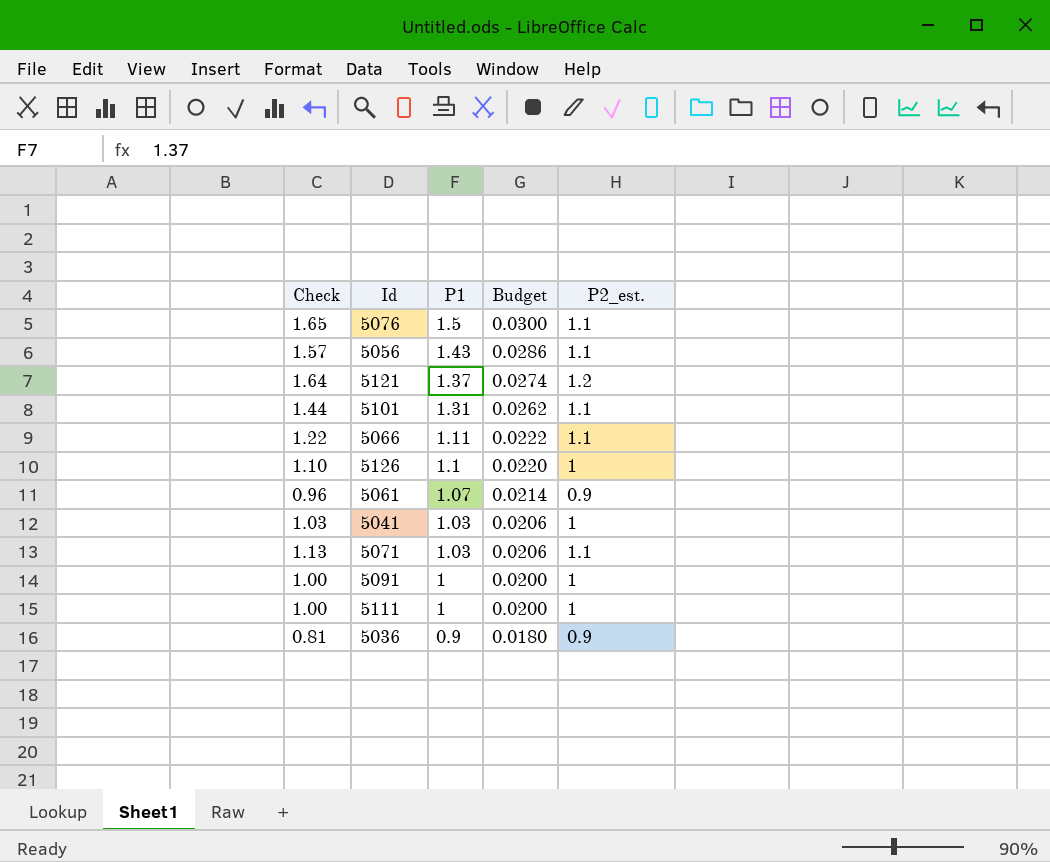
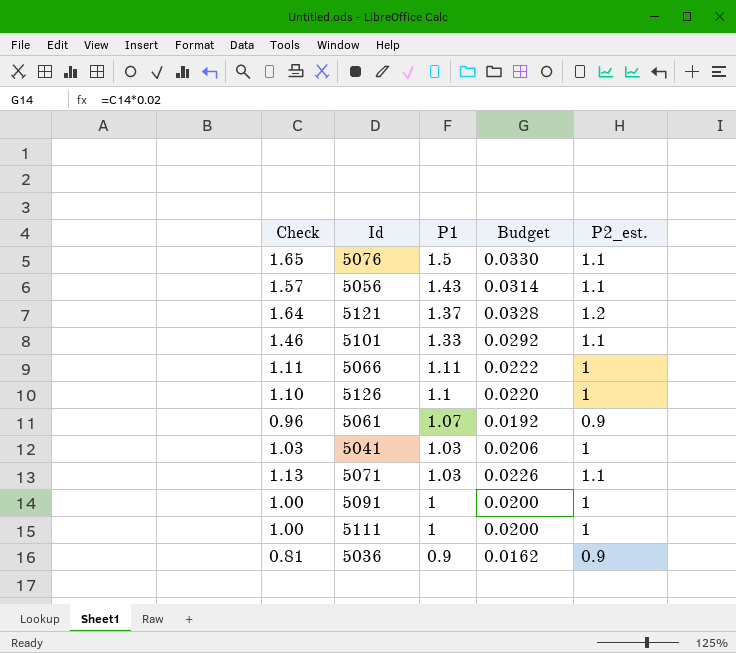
column Budget | formula: [P1] * 0.02 -> [Check] * 0.02
5101 | Check: 1.44 -> 1.46
5101 | P1: 1.31 -> 1.33
5066 | Check: 1.22 -> 1.11
5066 | P2_est.: 1.1 -> 1

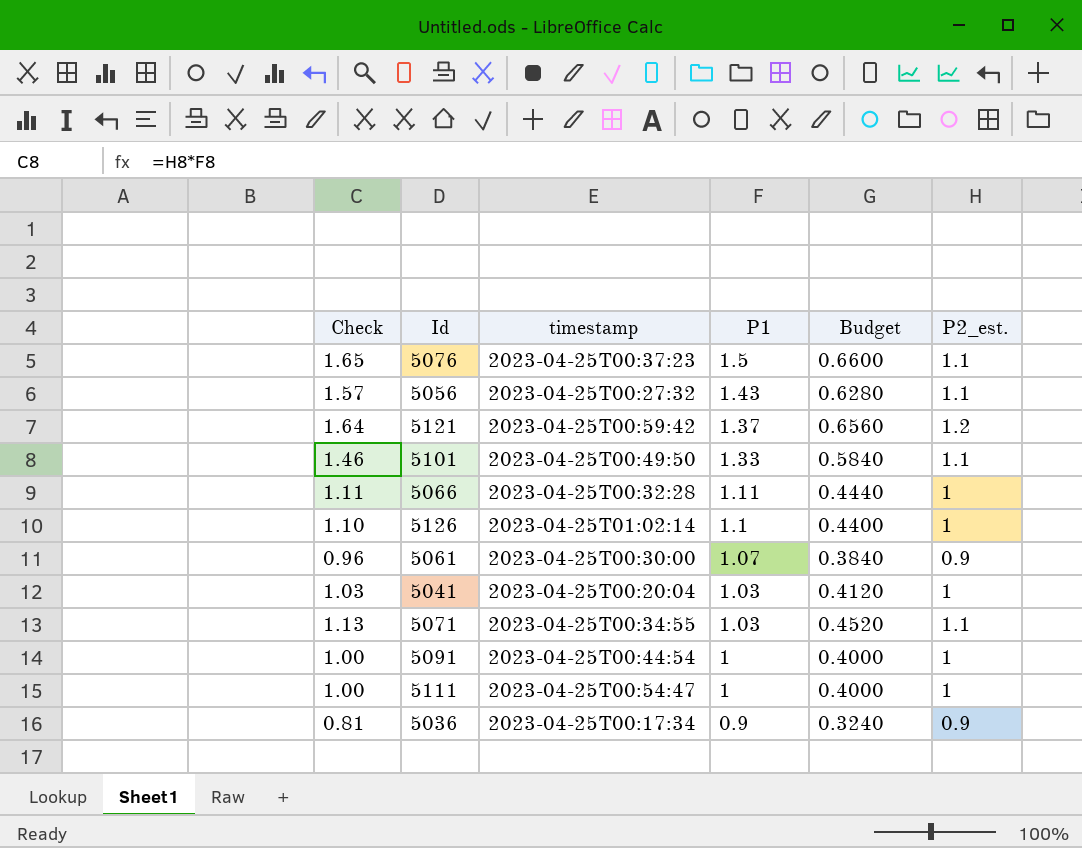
column timestamp | position: none -> 3
column Budget | formula: [Check] * 0.02 -> [Check] * 0.4

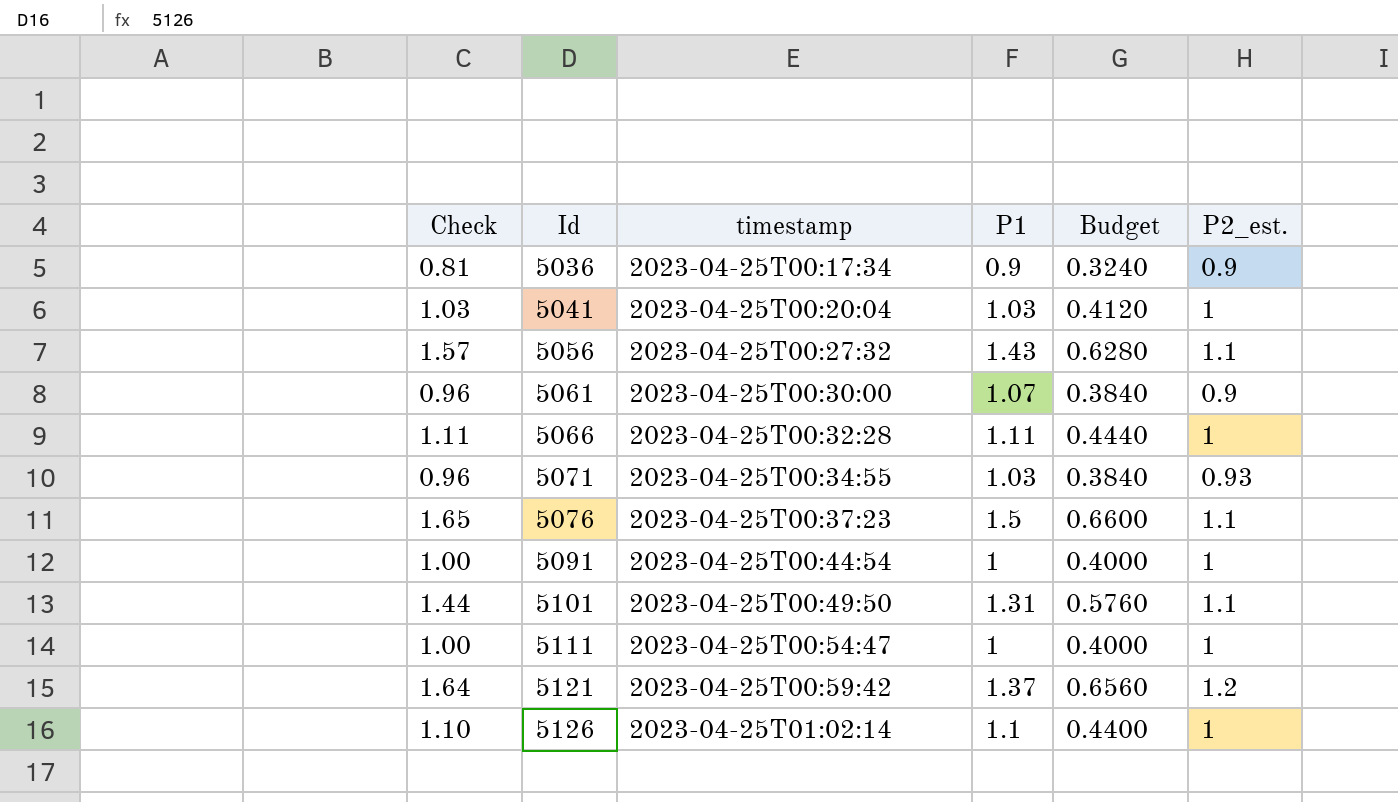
row order: P1 descending -> Id ascending
5071 | Check: 1.13 -> 0.96
5071 | Budget: 0.4520 -> 0.3840
5071 | P2_est.: 1.1 -> 0.93
5101 | Check: 1.46 -> 1.44
5101 | P1: 1.33 -> 1.31
5101 | Budget: 0.5840 -> 0.5760

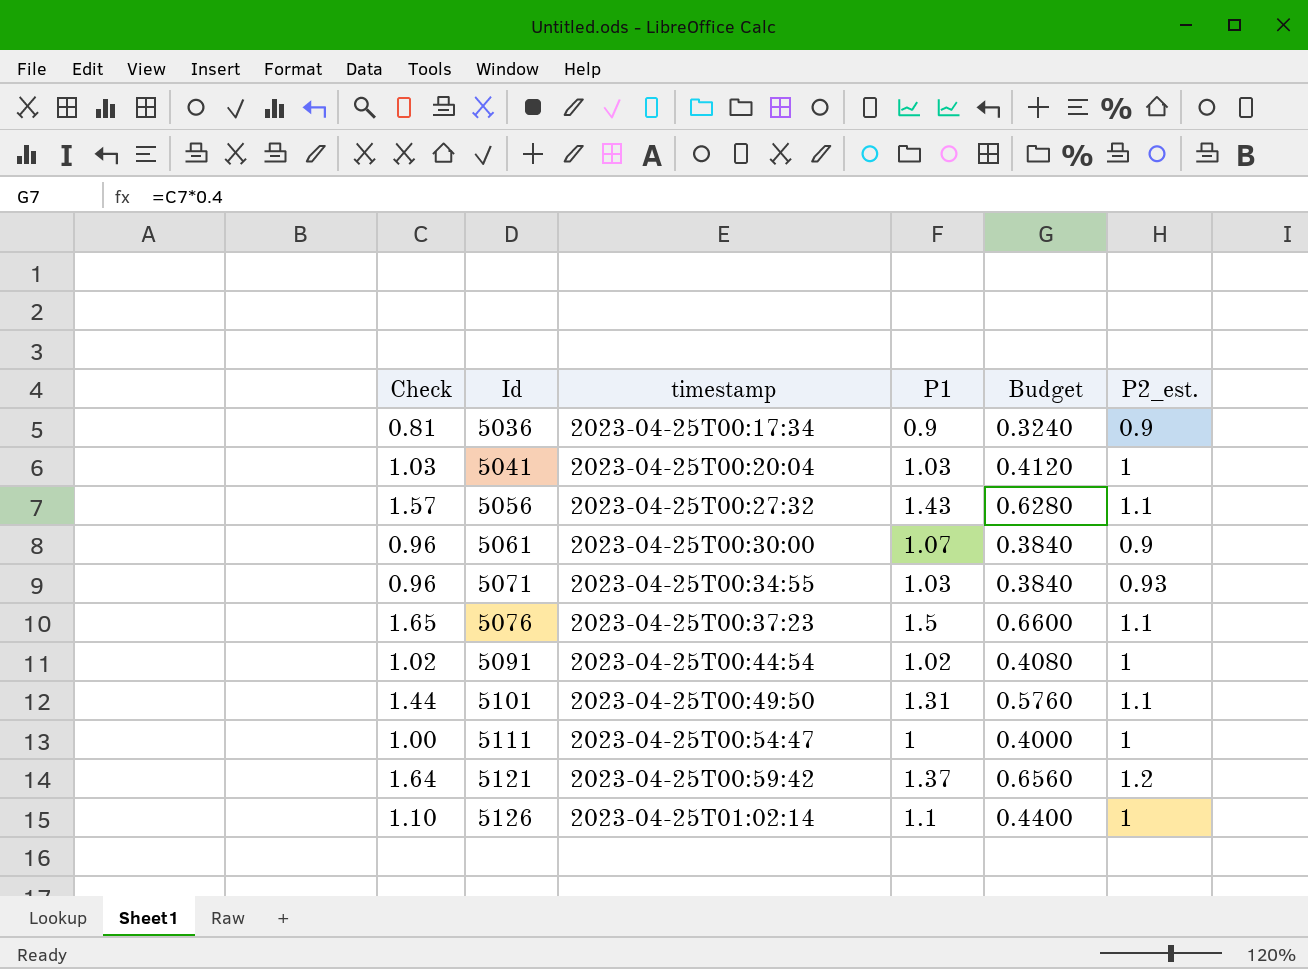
row 5066: 1.11 | 2023-04-25T00:32:28 | 1.11 | 0.4440 | 1 -> none
5091 | Check: 1.00 -> 1.02
5091 | P1: 1 -> 1.02
5091 | Budget: 0.4000 -> 0.4080

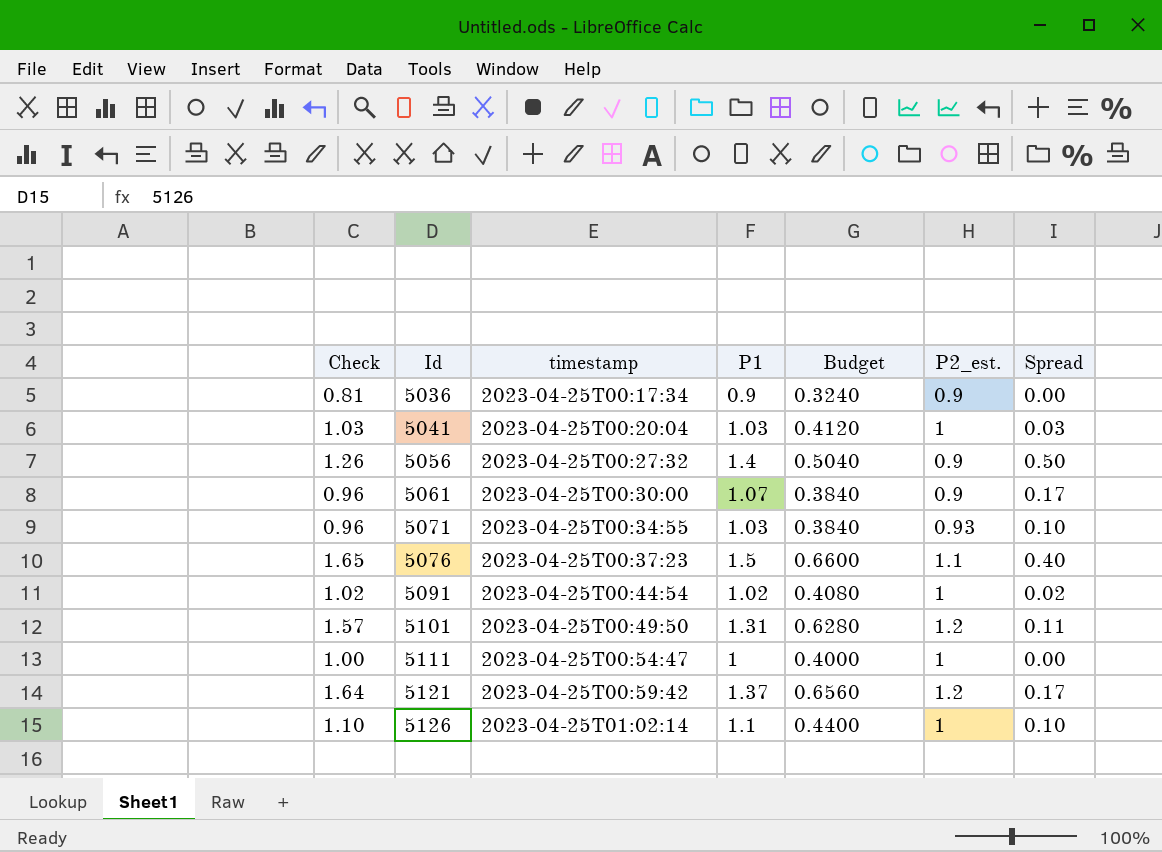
column Spread | formula: none -> [P1] - [P2_est.]
5056 | Check: 1.57 -> 1.26
5056 | P1: 1.43 -> 1.4
5056 | Budget: 0.6280 -> 0.5040
5056 | P2_est.: 1.1 -> 0.9
5101 | Check: 1.44 -> 1.57
5101 | Budget: 0.5760 -> 0.6280
5101 | P2_est.: 1.1 -> 1.2

